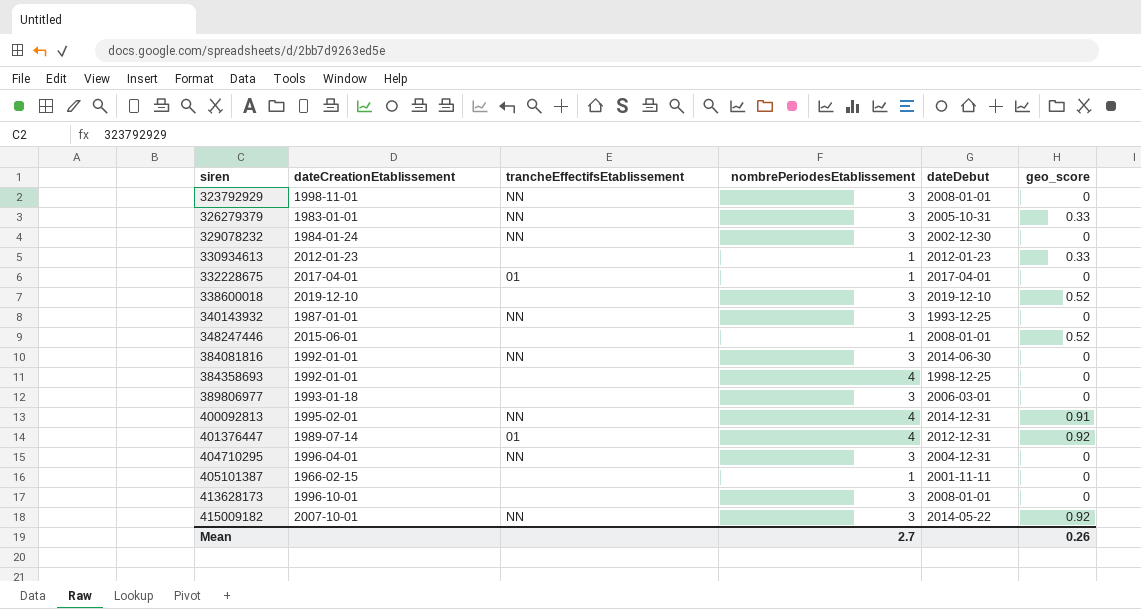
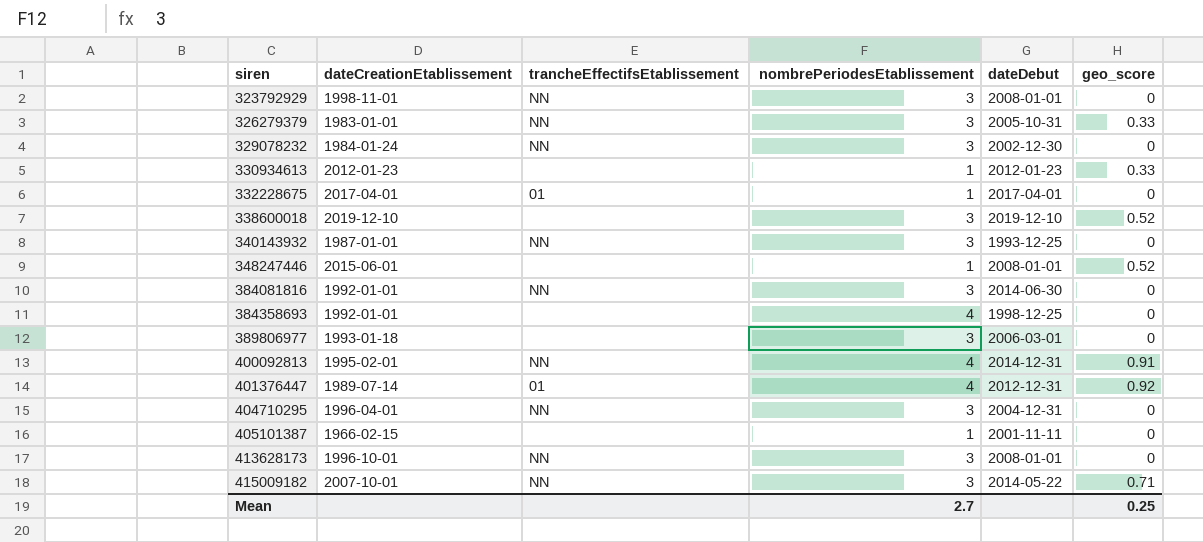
413628173 | trancheEffectifsEtablissement: none -> NN
415009182 | geo_score: 0.92 -> 0.71
Mean | geo_score: 0.26 -> 0.25

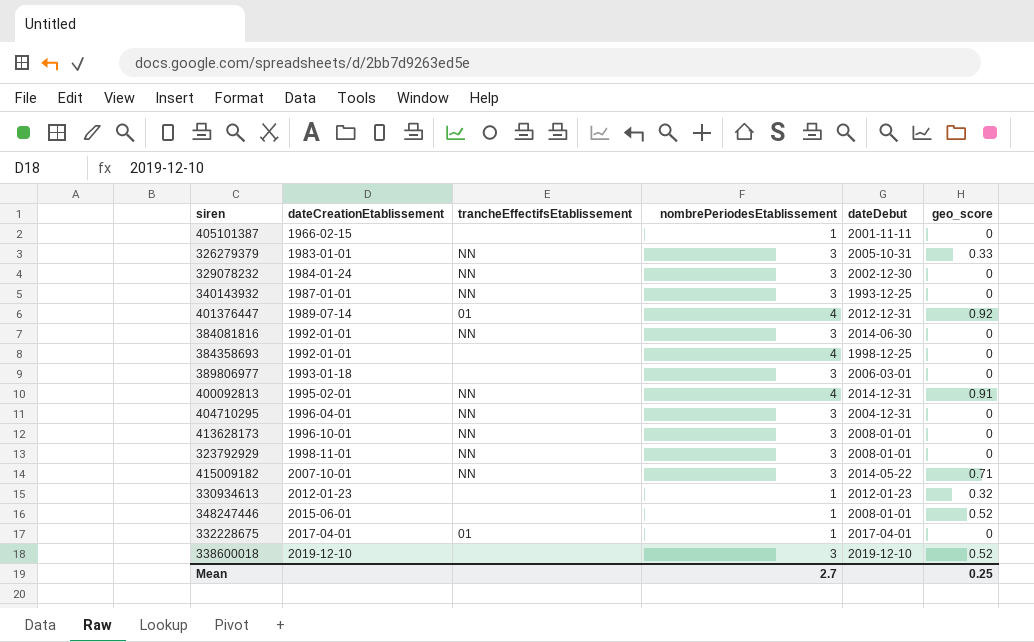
row order: siren ascending -> dateCreationEtablissement ascending
330934613 | geo_score: 0.33 -> 0.32

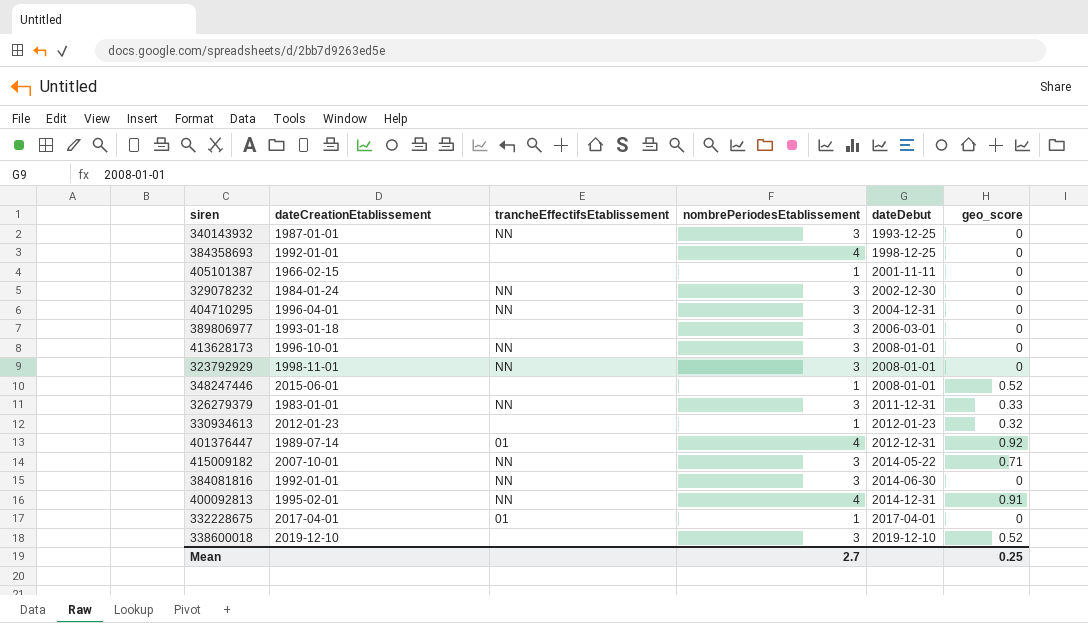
row order: dateCreationEtablissement ascending -> dateDebut ascending
326279379 | dateDebut: 2005-10-31 -> 2011-12-31

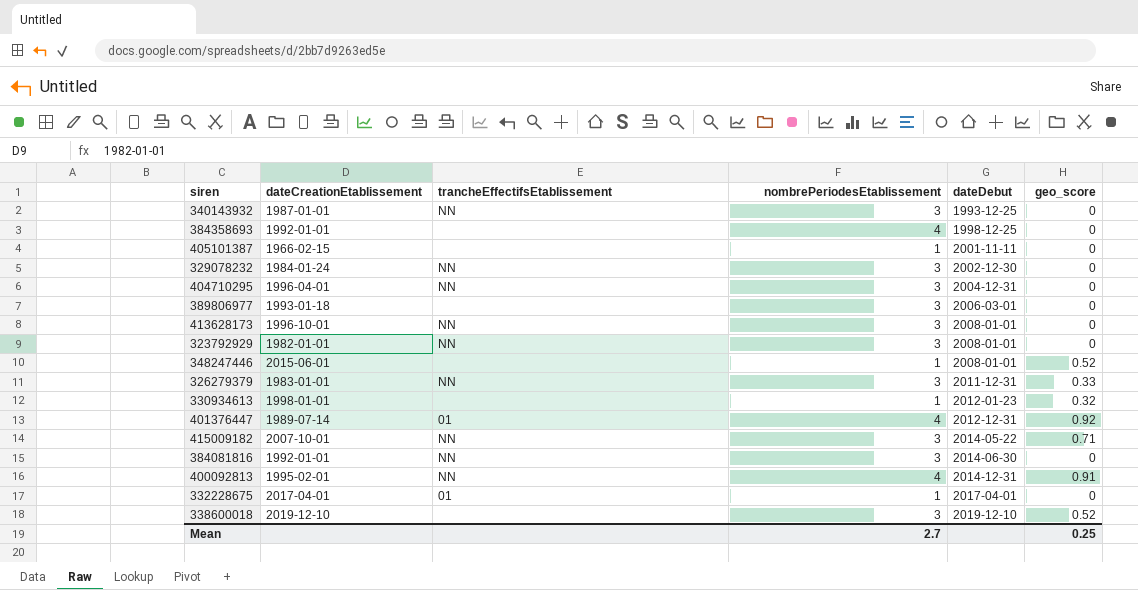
323792929 | dateCreationEtablissement: 1998-11-01 -> 1982-01-01
330934613 | dateCreationEtablissement: 2012-01-23 -> 1998-01-01

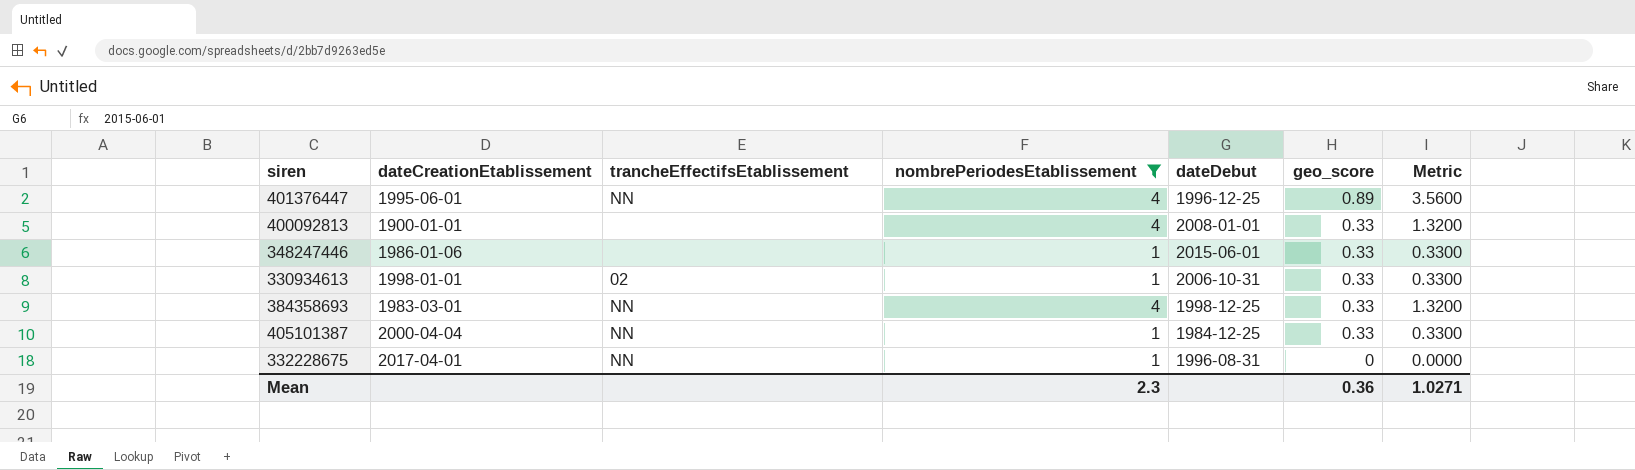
filter: none -> nombrePeriodesEtablissement != 3
row order: dateDebut ascending -> geo_score descending
column Metric | formula: none -> [nombrePeriodesEtablissement] * [geo_score]
401376447 | dateCreationEtablissement: 1989-07-14 -> 1995-06-01
401376447 | trancheEffectifsEtablissement: 01 -> NN
401376447 | dateDebut: 2012-12-31 -> 1996-12-25
401376447 | geo_score: 0.92 -> 0.89
400092813 | dateCreationEtablissement: 1995-02-01 -> 1900-01-01
400092813 | trancheEffectifsEtablissement: NN -> none
400092813 | dateDebut: 2014-12-31 -> 2008-01-01
400092813 | geo_score: 0.91 -> 0.33
348247446 | dateCreationEtablissement: 2015-06-01 -> 1986-01-06
348247446 | dateDebut: 2008-01-01 -> 2015-06-01
348247446 | geo_score: 0.52 -> 0.33
330934613 | trancheEffectifsEtablissement: none -> 02
330934613 | dateDebut: 2012-01-23 -> 2006-10-31
330934613 | geo_score: 0.32 -> 0.33
384358693 | dateCreationEtablissement: 1992-01-01 -> 1983-03-01
384358693 | trancheEffectifsEtablissement: none -> NN
384358693 | geo_score: 0 -> 0.33
405101387 | dateCreationEtablissement: 1966-02-15 -> 2000-04-04
405101387 | trancheEffectifsEtablissement: none -> NN
405101387 | dateDebut: 2001-11-11 -> 1984-12-25
405101387 | geo_score: 0 -> 0.33
332228675 | trancheEffectifsEtablissement: 01 -> NN
332228675 | dateDebut: 2017-04-01 -> 1996-08-31
Mean | nombrePeriodesEtablissement: 2.7 -> 2.3
Mean | geo_score: 0.25 -> 0.36

